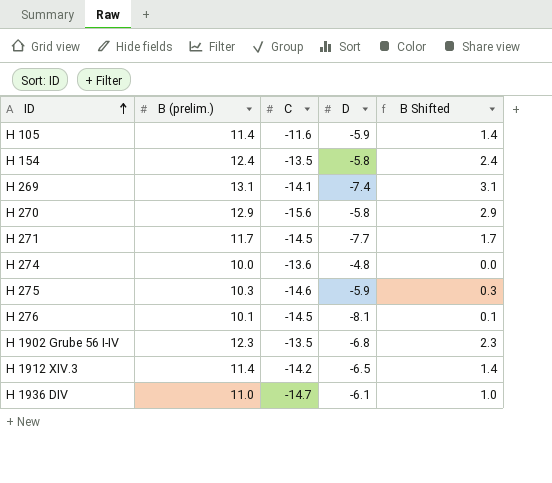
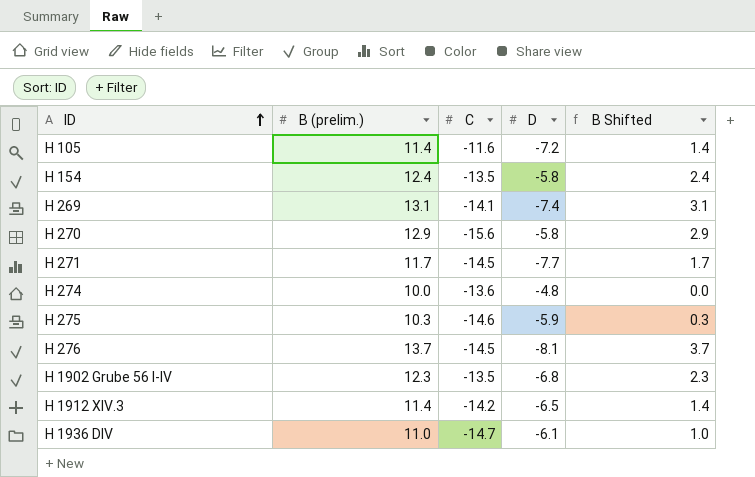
H 105 | D: -5.9 -> -7.2
H 276 | B (prelim.): 10.1 -> 13.7
H 276 | B Shifted: 0.1 -> 3.7

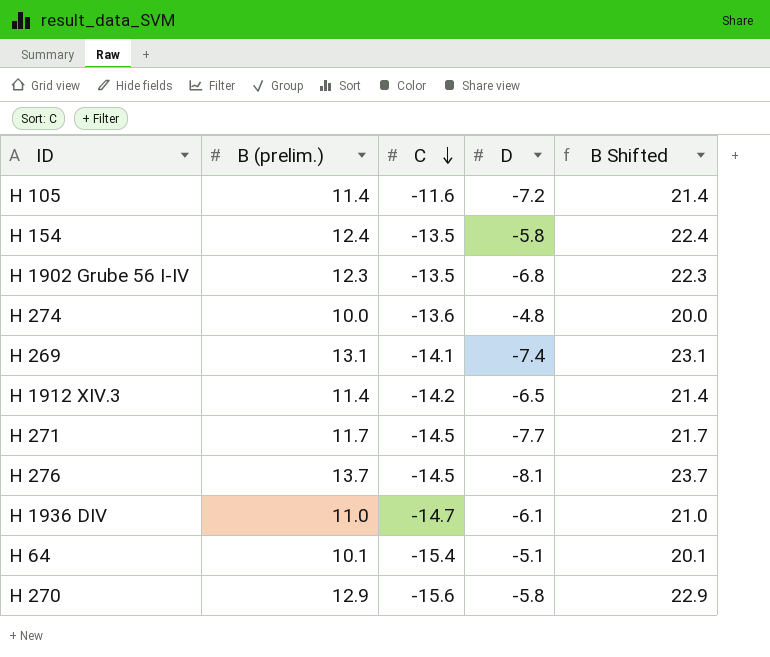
row order: ID ascending -> C descending
column B Shifted | formula: [B (prelim.)] - 10 -> [B (prelim.)] + 10
row H 275: 10.3 | -14.6 | -5.9 | 0.3 -> none
row H 64: none -> 10.1 | -15.4 | -5.1 | 20.1

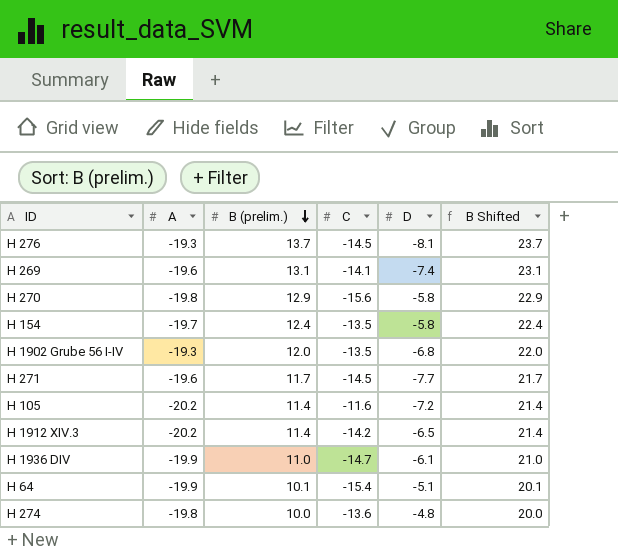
row order: C descending -> B (prelim.) descending
column A | position: none -> 2
H 1902 Grube 56 I-IV | B (prelim.): 12.3 -> 12.0
H 1902 Grube 56 I-IV | B Shifted: 22.3 -> 22.0

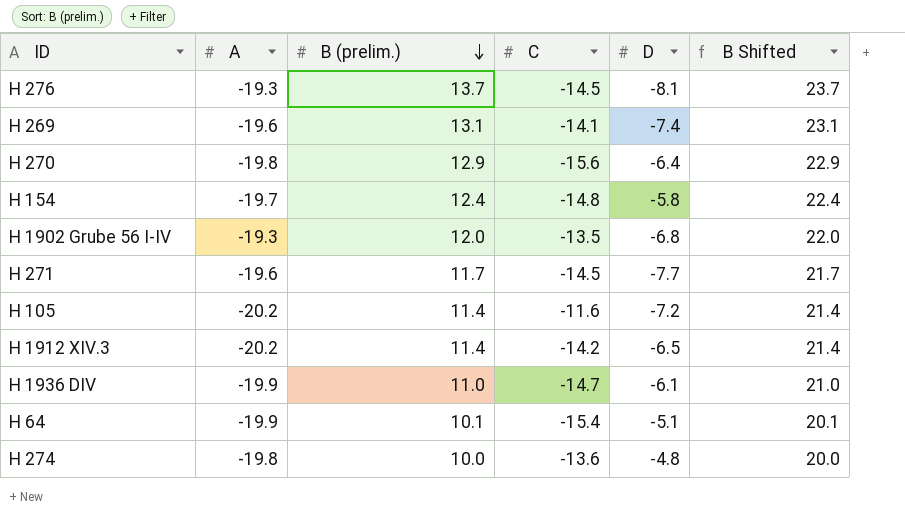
H 270 | D: -5.8 -> -6.4
H 154 | C: -13.5 -> -14.8

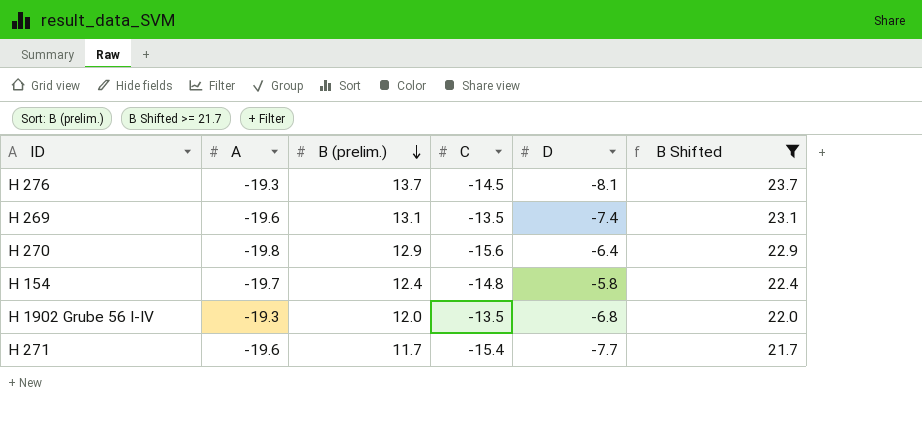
filter: none -> B Shifted >= 21.7
H 269 | C: -14.1 -> -13.5
H 271 | C: -14.5 -> -15.4

